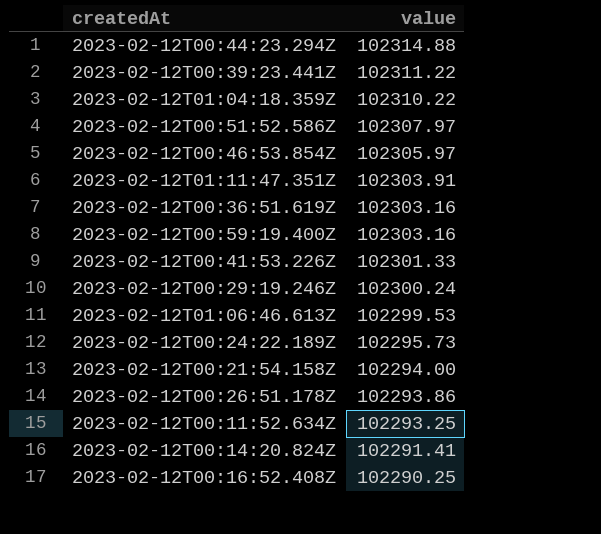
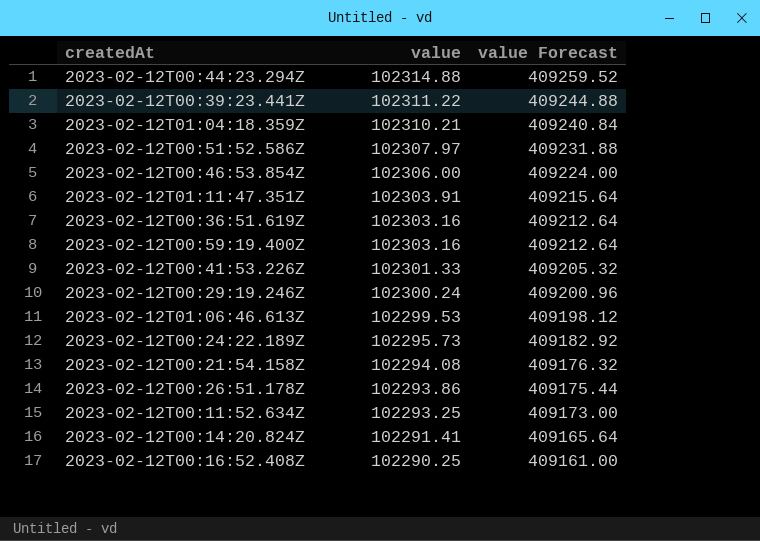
column value Forecast | formula: none -> [value] * 4
2023-02-12T01:04:18.359Z | value: 102310.22 -> 102310.21
2023-02-12T00:46:53.854Z | value: 102305.97 -> 102306.00
2023-02-12T00:21:54.158Z | value: 102294.00 -> 102294.08

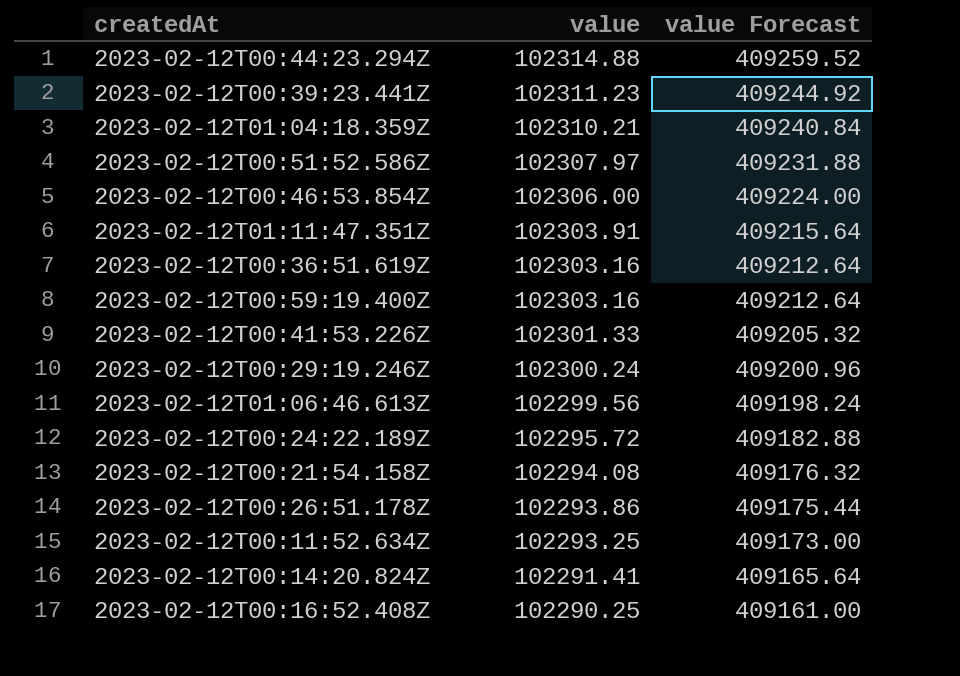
2023-02-12T00:39:23.441Z | value: 102311.22 -> 102311.23
2023-02-12T00:39:23.441Z | value Forecast: 409244.88 -> 409244.92
2023-02-12T01:06:46.613Z | value: 102299.53 -> 102299.56
2023-02-12T01:06:46.613Z | value Forecast: 409198.12 -> 409198.24
2023-02-12T00:24:22.189Z | value: 102295.73 -> 102295.72
2023-02-12T00:24:22.189Z | value Forecast: 409182.92 -> 409182.88

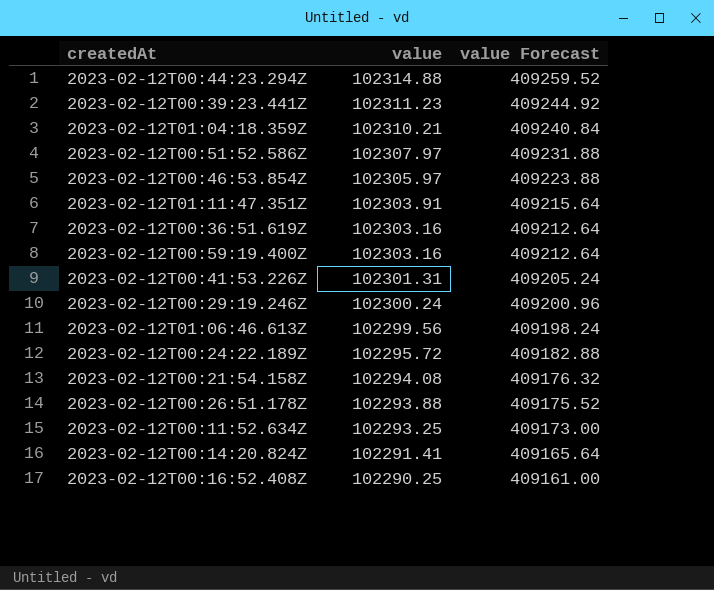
2023-02-12T00:46:53.854Z | value: 102306.00 -> 102305.97
2023-02-12T00:46:53.854Z | value Forecast: 409224.00 -> 409223.88
2023-02-12T00:41:53.226Z | value: 102301.33 -> 102301.31
2023-02-12T00:41:53.226Z | value Forecast: 409205.32 -> 409205.24
2023-02-12T00:26:51.178Z | value: 102293.86 -> 102293.88
2023-02-12T00:26:51.178Z | value Forecast: 409175.44 -> 409175.52

